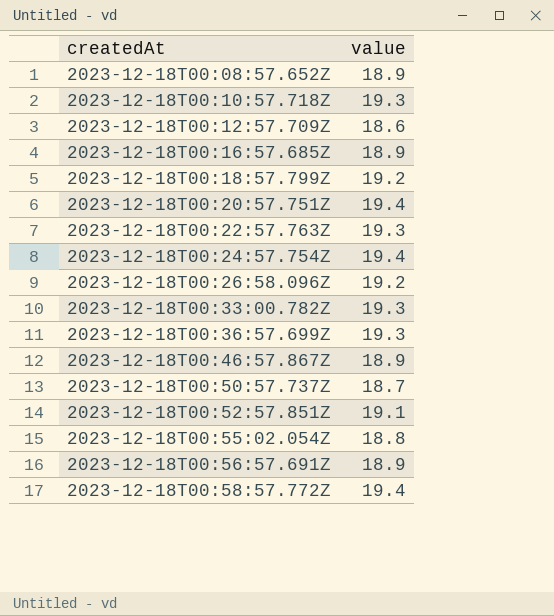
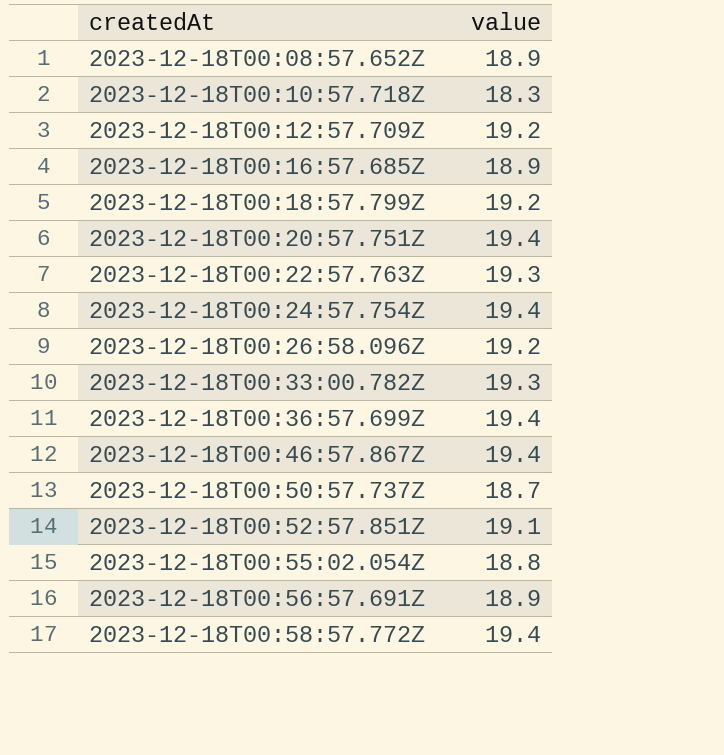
2023-12-18T00:10:57.718Z | value: 19.3 -> 18.3
2023-12-18T00:12:57.709Z | value: 18.6 -> 19.2
2023-12-18T00:36:57.699Z | value: 19.3 -> 19.4
2023-12-18T00:46:57.867Z | value: 18.9 -> 19.4

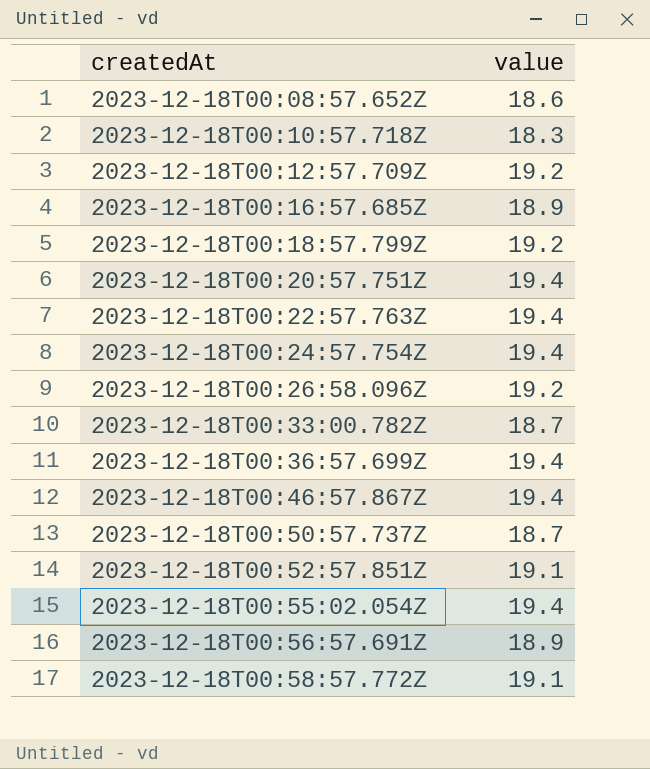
2023-12-18T00:08:57.652Z | value: 18.9 -> 18.6
2023-12-18T00:22:57.763Z | value: 19.3 -> 19.4
2023-12-18T00:33:00.782Z | value: 19.3 -> 18.7
2023-12-18T00:55:02.054Z | value: 18.8 -> 19.4
2023-12-18T00:58:57.772Z | value: 19.4 -> 19.1

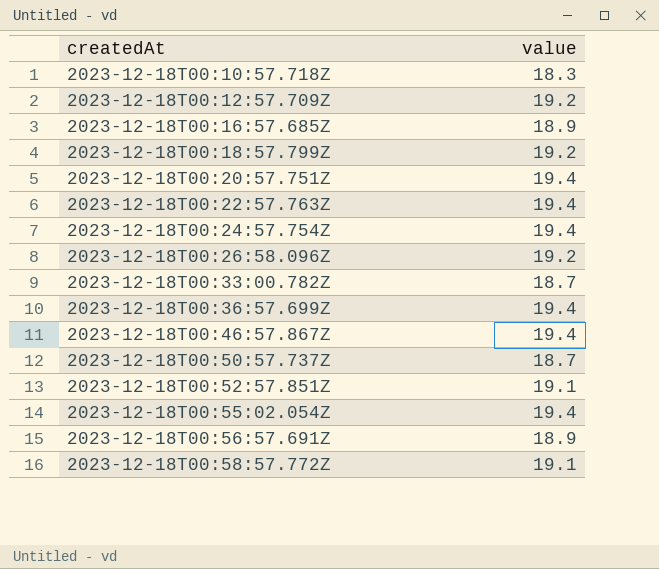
row 2023-12-18T00:08:57.652Z: 18.6 -> none

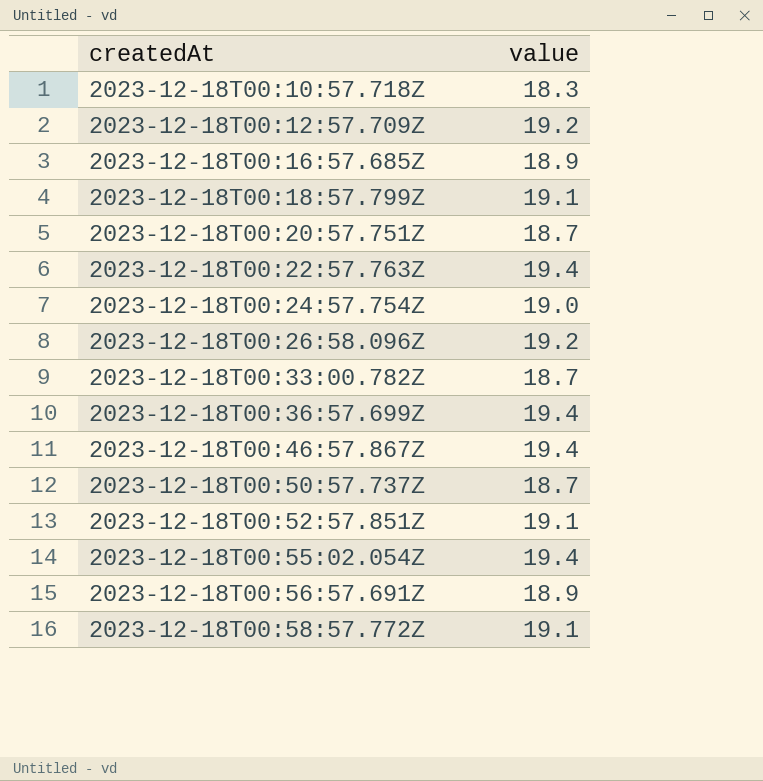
2023-12-18T00:18:57.799Z | value: 19.2 -> 19.1
2023-12-18T00:20:57.751Z | value: 19.4 -> 18.7
2023-12-18T00:24:57.754Z | value: 19.4 -> 19.0

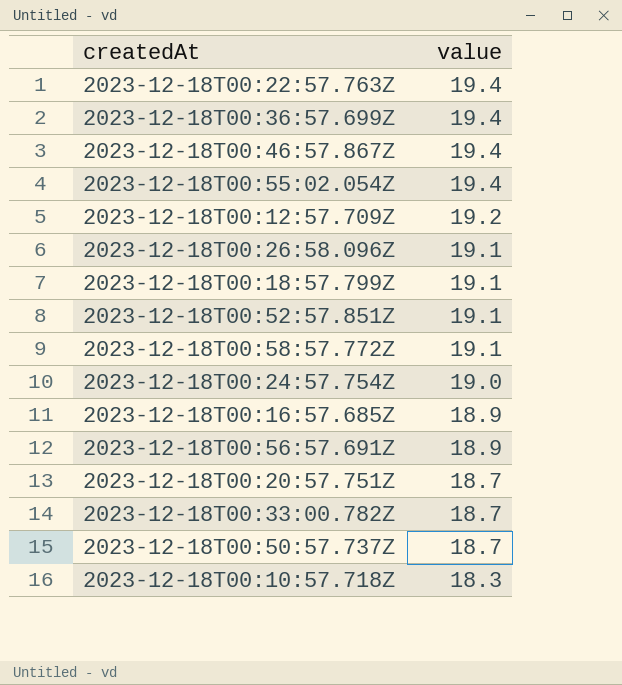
row order: createdAt ascending -> value descending
2023-12-18T00:26:58.096Z | value: 19.2 -> 19.1

